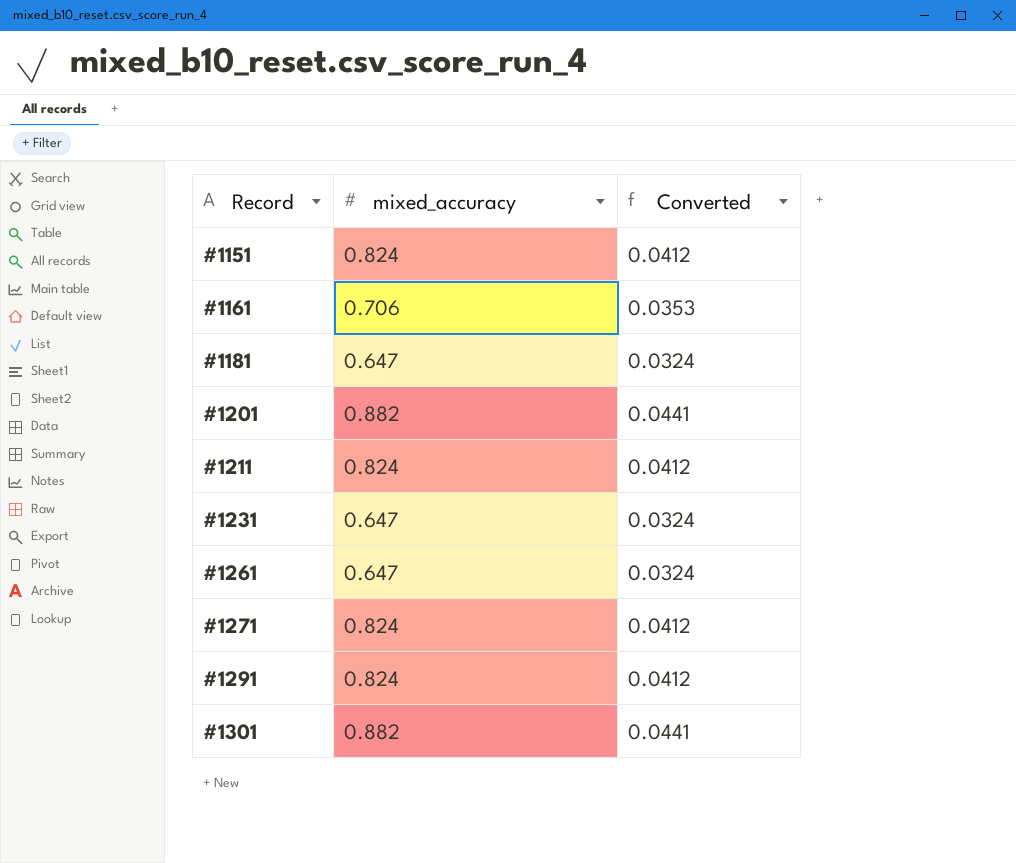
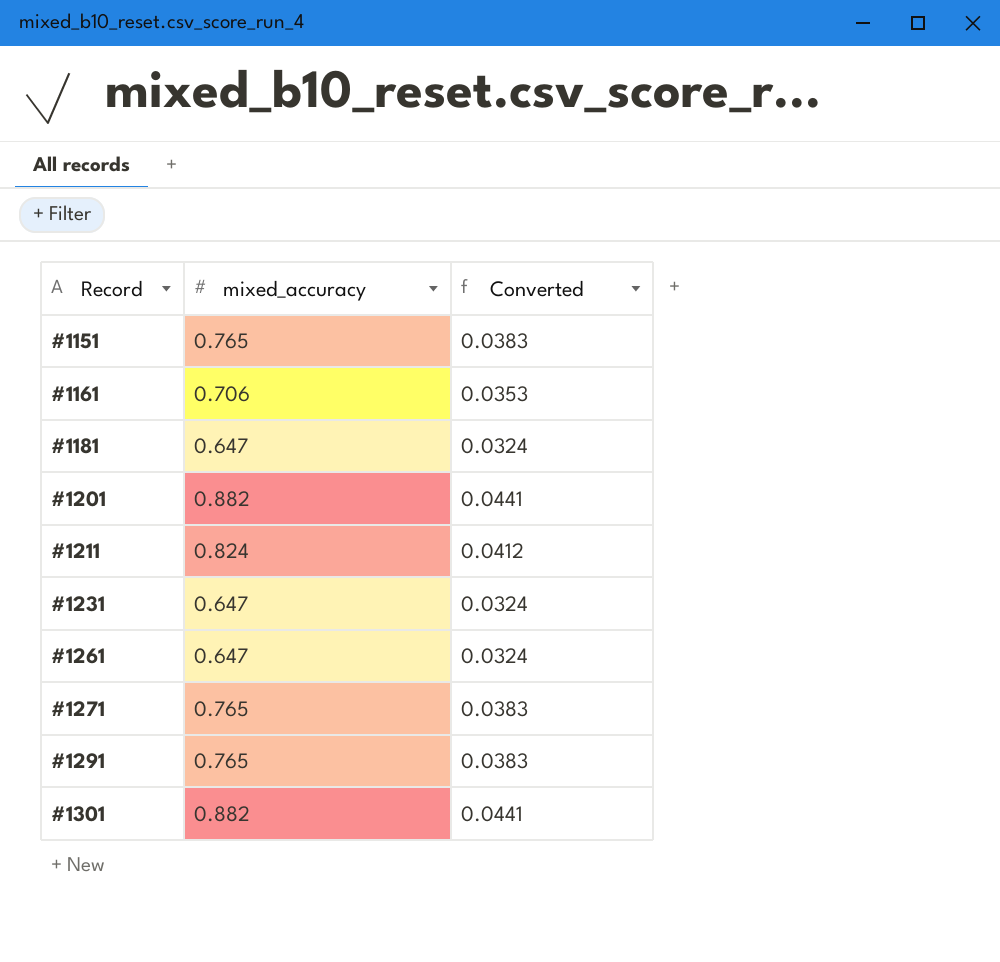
#1151 | mixed_accuracy: 0.824 -> 0.765
#1151 | Converted: 0.0412 -> 0.0383
#1271 | mixed_accuracy: 0.824 -> 0.765
#1271 | Converted: 0.0412 -> 0.0383
#1291 | mixed_accuracy: 0.824 -> 0.765
#1291 | Converted: 0.0412 -> 0.0383

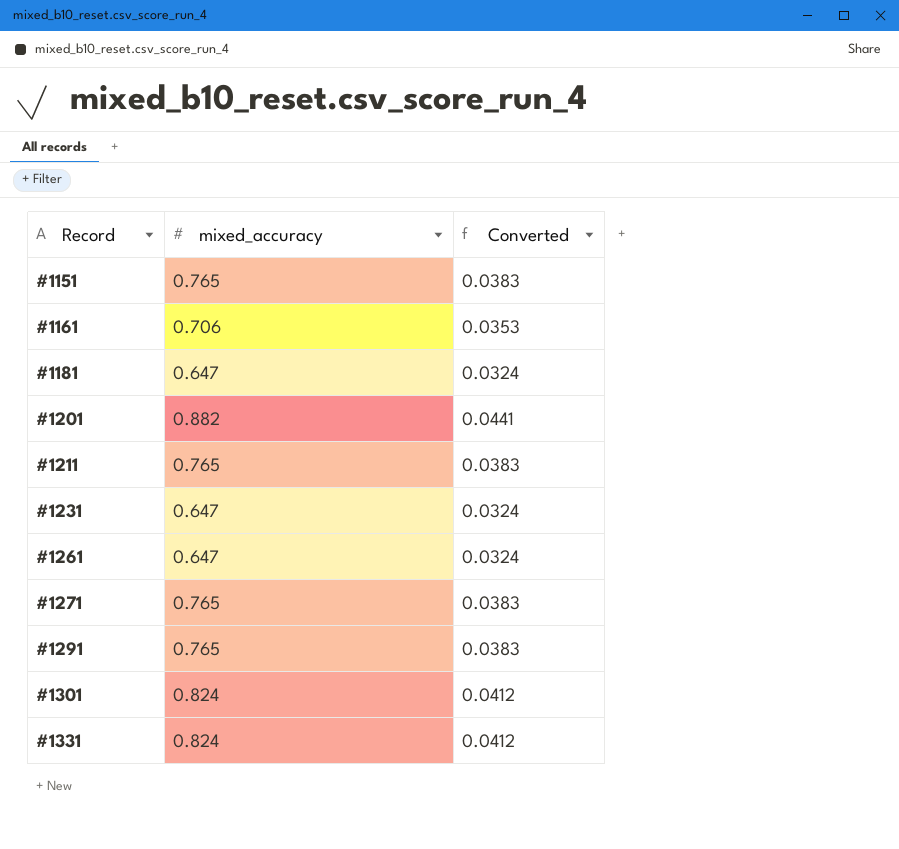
#1211 | mixed_accuracy: 0.824 -> 0.765
#1211 | Converted: 0.0412 -> 0.0383
#1301 | mixed_accuracy: 0.882 -> 0.824
#1301 | Converted: 0.0441 -> 0.0412
row #1331: none -> 0.824 | 0.0412

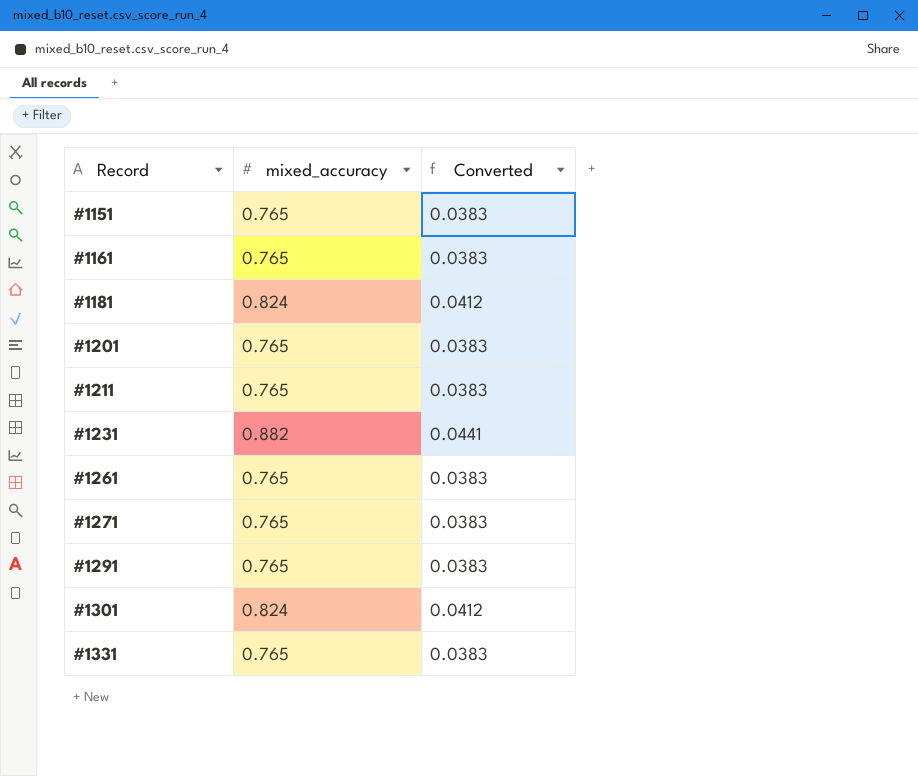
#1161 | mixed_accuracy: 0.706 -> 0.765
#1161 | Converted: 0.0353 -> 0.0383
#1181 | mixed_accuracy: 0.647 -> 0.824
#1181 | Converted: 0.0324 -> 0.0412
#1201 | mixed_accuracy: 0.882 -> 0.765
#1201 | Converted: 0.0441 -> 0.0383
#1231 | mixed_accuracy: 0.647 -> 0.882
#1231 | Converted: 0.0324 -> 0.0441
#1261 | mixed_accuracy: 0.647 -> 0.765
#1261 | Converted: 0.0324 -> 0.0383
#1331 | mixed_accuracy: 0.824 -> 0.765
#1331 | Converted: 0.0412 -> 0.0383

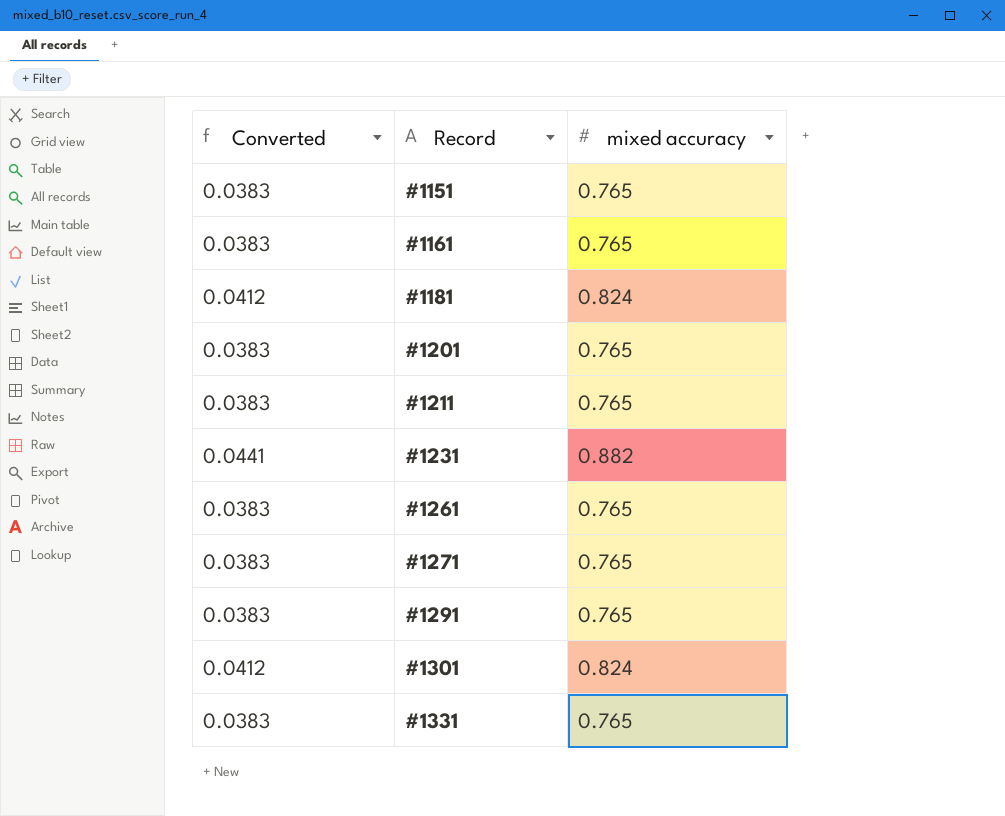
column Converted | position: 3 -> 1
column name: mixed_accuracy -> mixed accuracy

